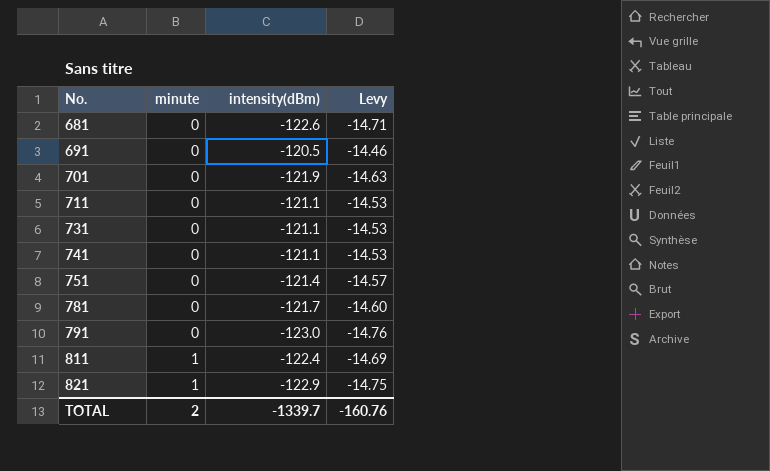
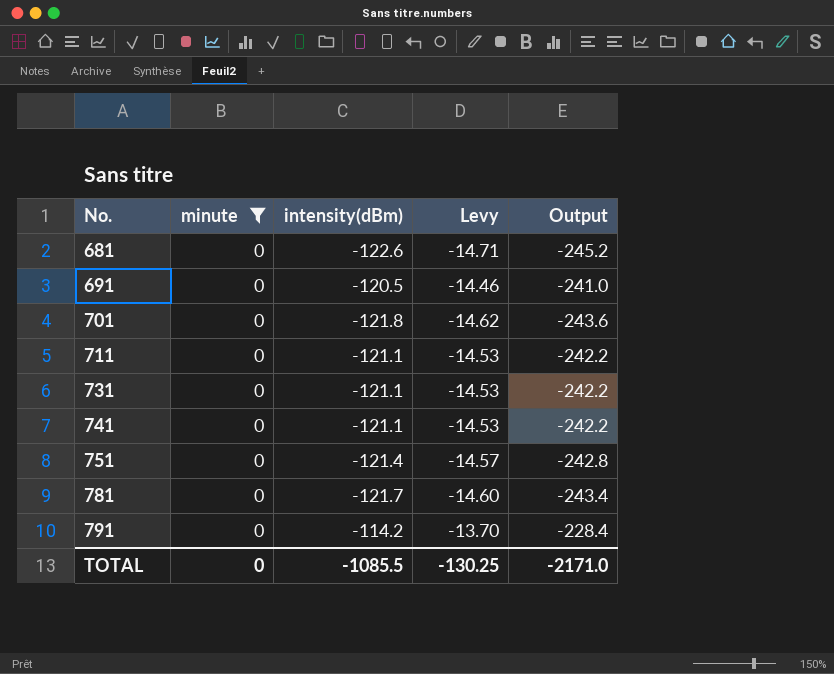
filter: none -> minute = 0
column Output | formula: none -> [intensity(dBm)] * 2
701 | intensity(dBm): -121.9 -> -121.8
701 | Levy: -14.63 -> -14.62
791 | intensity(dBm): -123.0 -> -114.2
791 | Levy: -14.76 -> -13.70
TOTAL | minute: 2 -> 0
TOTAL | intensity(dBm): -1339.7 -> -1085.5
TOTAL | Levy: -160.76 -> -130.25

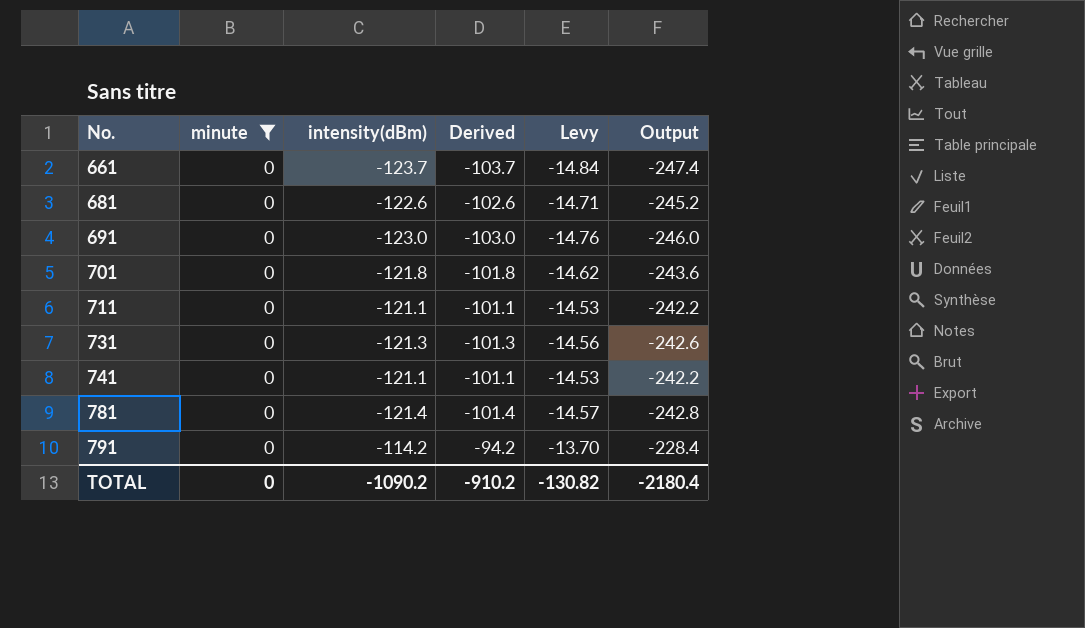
column Derived | formula: none -> [intensity(dBm)] + 20
row 751: 0 | -121.4 | -14.57 | -242.8 -> none
row 661: none -> 0 | -123.7 | -103.7 | -14.84 | -247.4
691 | intensity(dBm): -120.5 -> -123.0
691 | Levy: -14.46 -> -14.76
691 | Output: -241.0 -> -246.0
731 | intensity(dBm): -121.1 -> -121.3
731 | Levy: -14.53 -> -14.56
731 | Output: -242.2 -> -242.6
781 | intensity(dBm): -121.7 -> -121.4
781 | Levy: -14.60 -> -14.57
781 | Output: -243.4 -> -242.8
TOTAL | intensity(dBm): -1085.5 -> -1090.2
TOTAL | Levy: -130.25 -> -130.82
TOTAL | Output: -2171.0 -> -2180.4

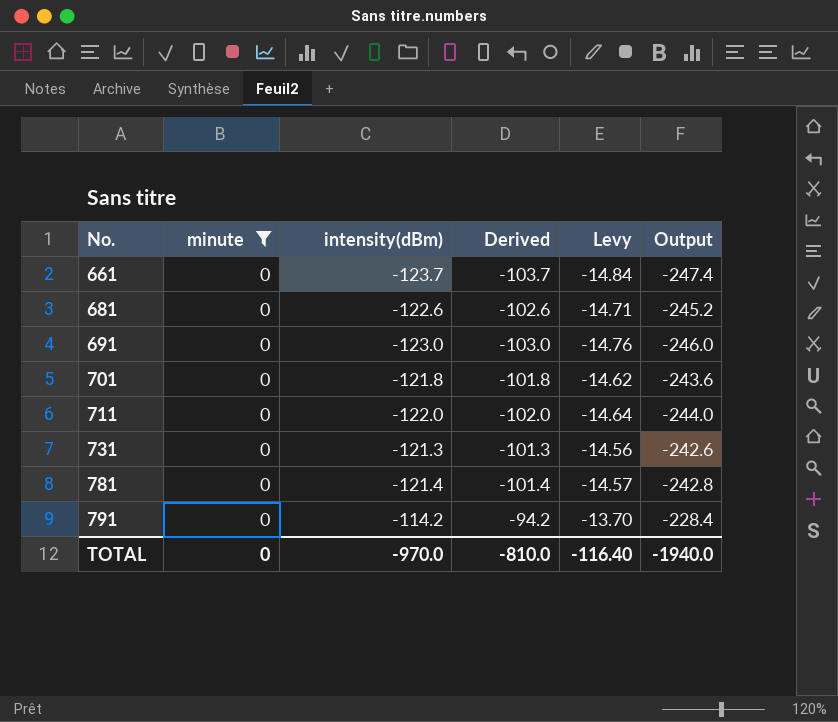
row 741: 0 | -121.1 | -101.1 | -14.53 | -242.2 -> none
711 | intensity(dBm): -121.1 -> -122.0
711 | Derived: -101.1 -> -102.0
711 | Levy: -14.53 -> -14.64
711 | Output: -242.2 -> -244.0
TOTAL | intensity(dBm): -1090.2 -> -970.0
TOTAL | Derived: -910.2 -> -810.0
TOTAL | Levy: -130.82 -> -116.40
TOTAL | Output: -2180.4 -> -1940.0

